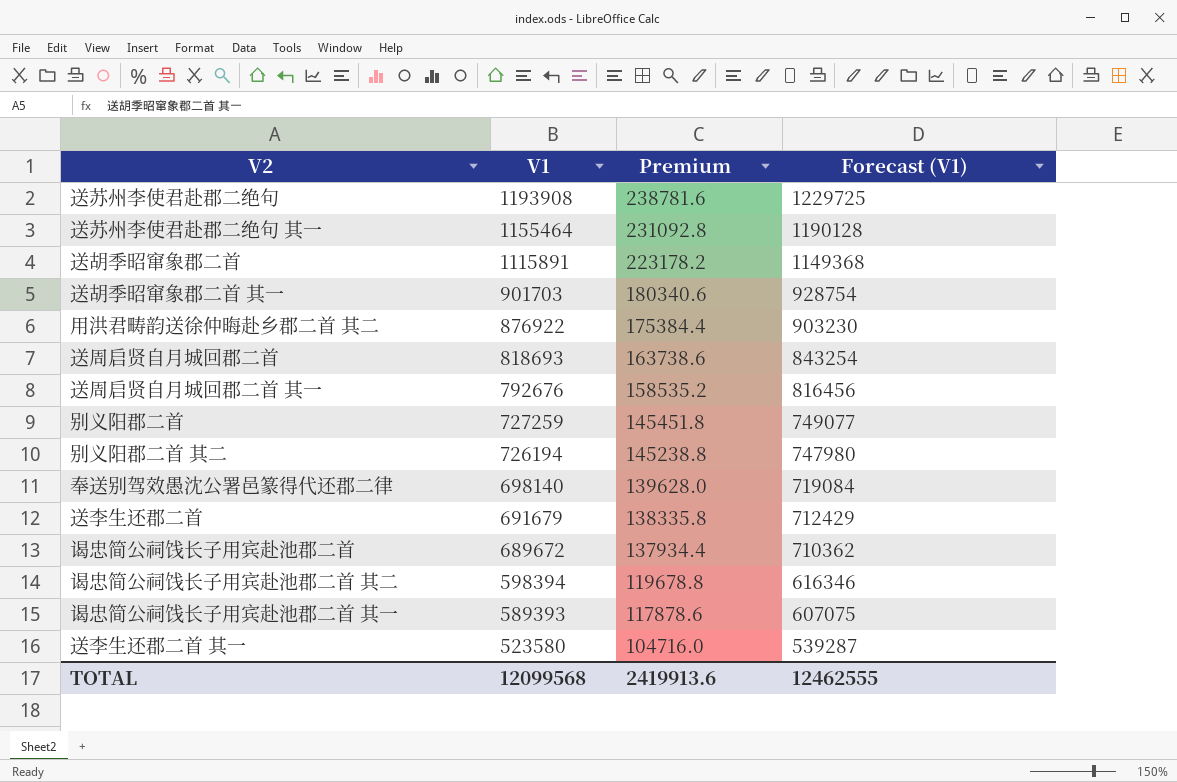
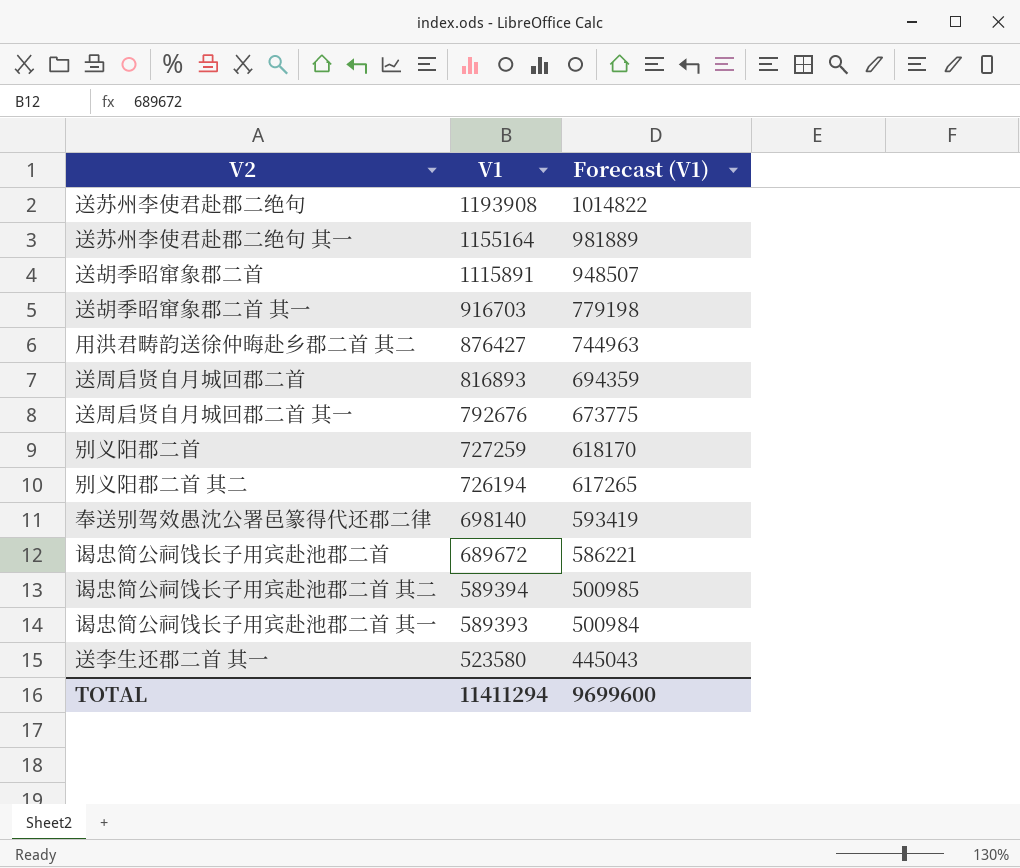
column Premium | formula: [V1] * 0.2 -> none
column Forecast (V1) | formula: [V1] * 1.03 -> [V1] * 0.85
row 送李生还郡二首: 691679 | 138335.8 | 712429 -> none
送苏州李使君赴郡二绝句 其一 | V1: 1155464 -> 1155164
送胡季昭窜象郡二首 其一 | V1: 901703 -> 916703
用洪君畴韵送徐仲晦赴乡郡二首 其二 | V1: 876922 -> 876427
送周启贤自月城回郡二首 | V1: 818693 -> 816893
谒忠简公祠饯长子用宾赴池郡二首 其二 | V1: 598394 -> 589394
TOTAL | V1: 12099568 -> 11411294
TOTAL | Forecast (V1): 12462555 -> 9699600

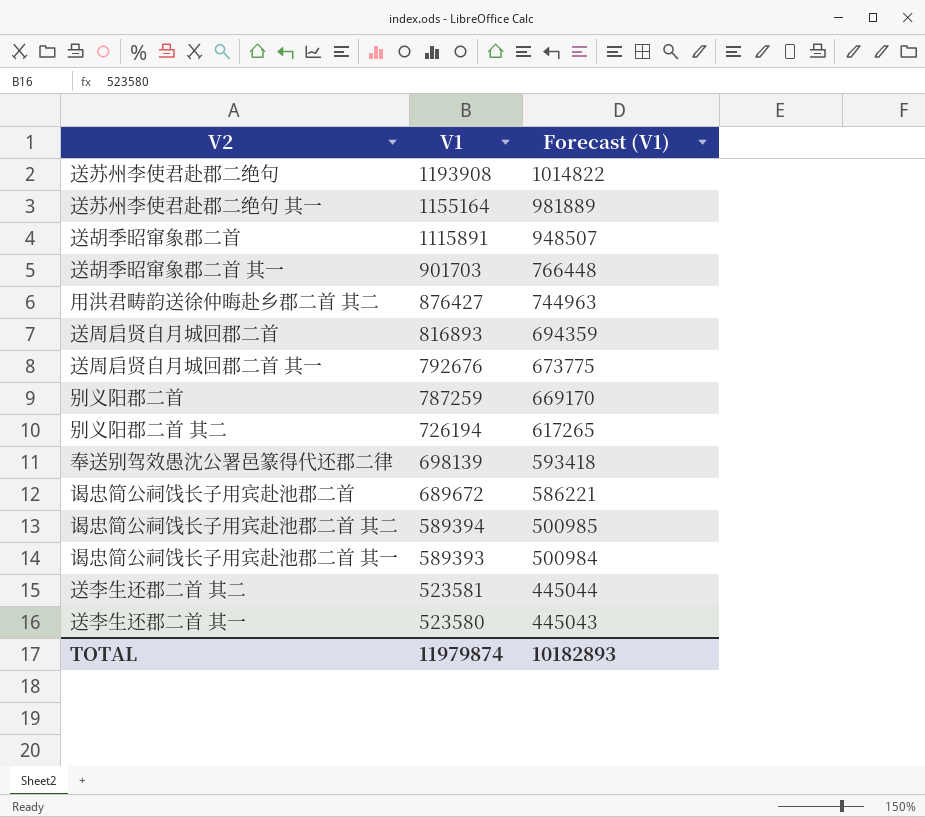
送胡季昭窜象郡二首 其一 | V1: 916703 -> 901703
送胡季昭窜象郡二首 其一 | Forecast (V1): 779198 -> 766448
别义阳郡二首 | V1: 727259 -> 787259
别义阳郡二首 | Forecast (V1): 618170 -> 669170
奉送别驾效愚沈公署邑篆得代还郡二律 | V1: 698140 -> 698139
奉送别驾效愚沈公署邑篆得代还郡二律 | Forecast (V1): 593419 -> 593418
row 送李生还郡二首 其二: none -> 523581 | 445044
TOTAL | V1: 11411294 -> 11979874
TOTAL | Forecast (V1): 9699600 -> 10182893

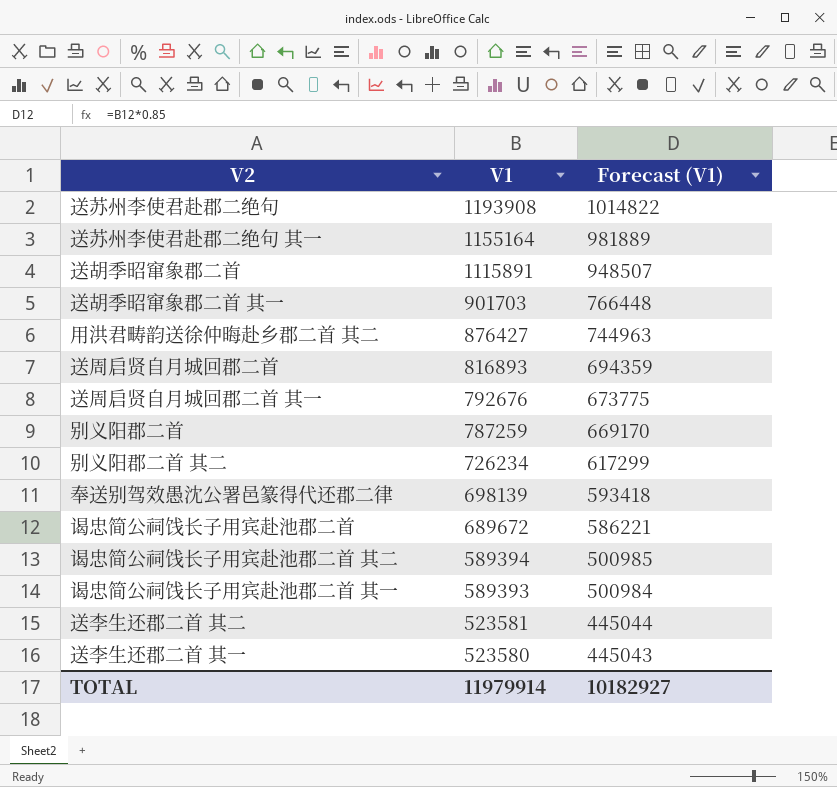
别义阳郡二首 其二 | V1: 726194 -> 726234
别义阳郡二首 其二 | Forecast (V1): 617265 -> 617299
TOTAL | V1: 11979874 -> 11979914
TOTAL | Forecast (V1): 10182893 -> 10182927

